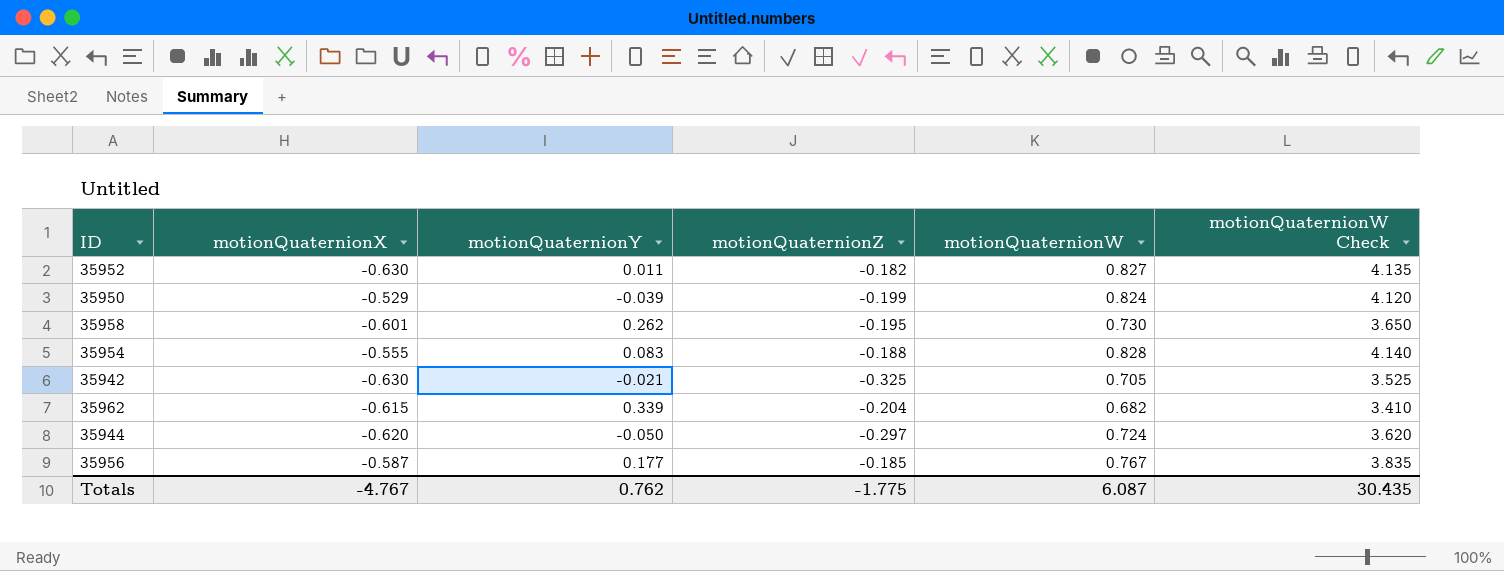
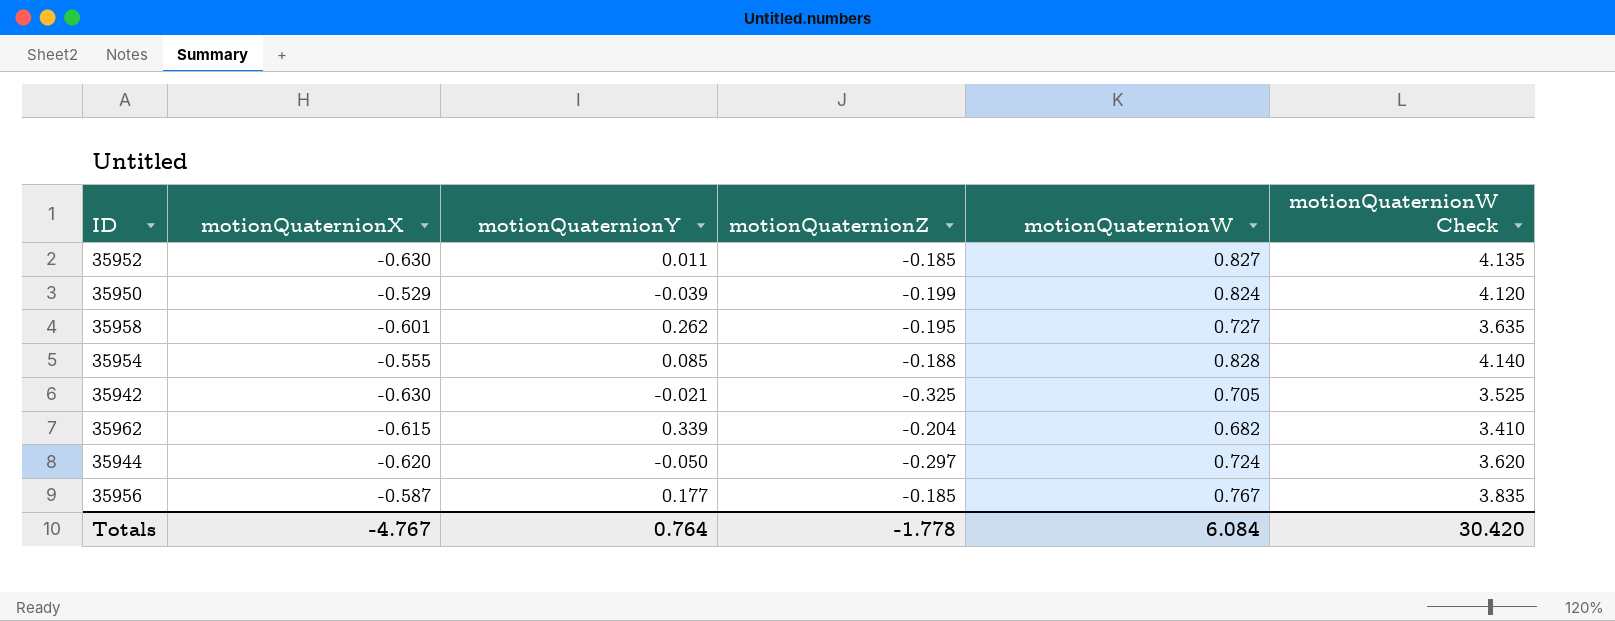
35952 | motionQuaternionZ: -0.182 -> -0.185
35958 | motionQuaternionW: 0.730 -> 0.727
35958 | motionQuaternionW Check: 3.650 -> 3.635
35954 | motionQuaternionY: 0.083 -> 0.085
Totals | motionQuaternionY: 0.762 -> 0.764
Totals | motionQuaternionZ: -1.775 -> -1.778
Totals | motionQuaternionW: 6.087 -> 6.084
Totals | motionQuaternionW Check: 30.435 -> 30.420

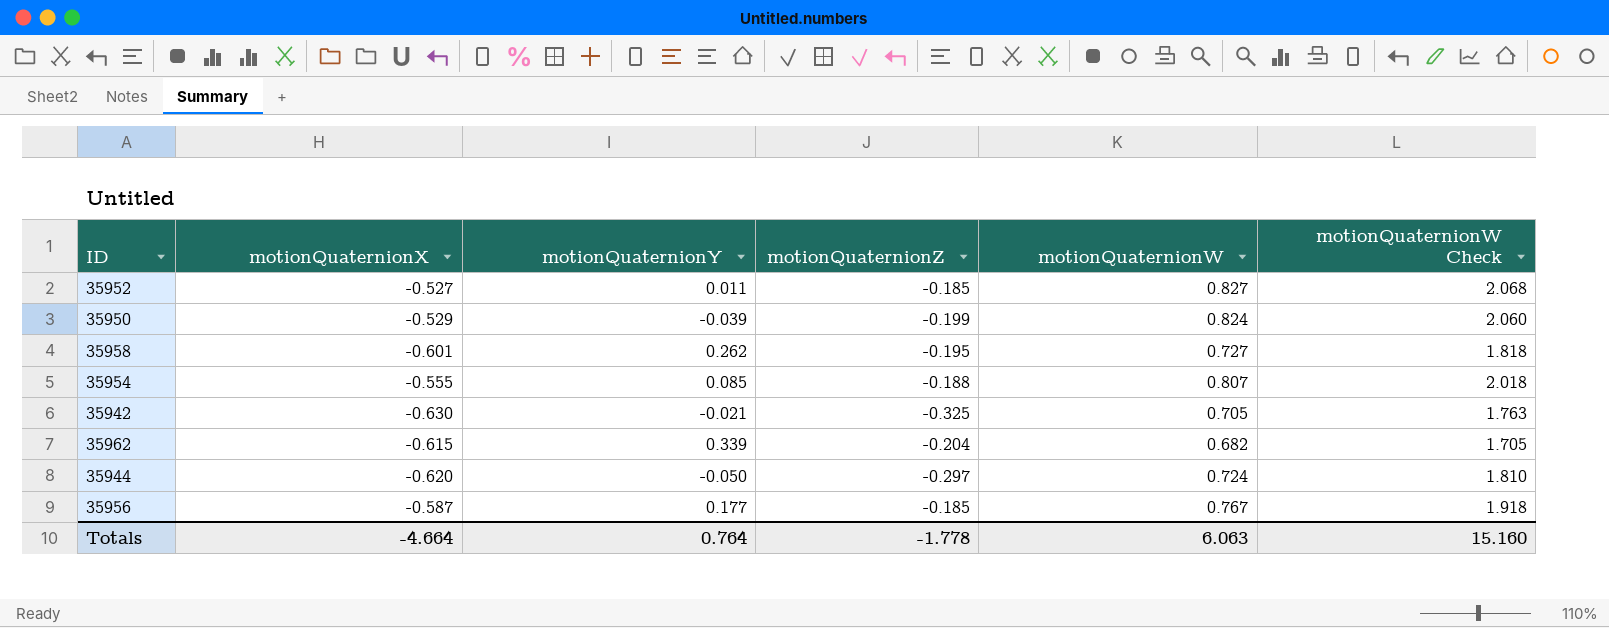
column motionQuaternionW Check | formula: [motionQuaternionW] * 5 -> [motionQuaternionW] * 2.5
35952 | motionQuaternionX: -0.630 -> -0.527
35954 | motionQuaternionW: 0.828 -> 0.807
Totals | motionQuaternionX: -4.767 -> -4.664
Totals | motionQuaternionW: 6.084 -> 6.063
Totals | motionQuaternionW Check: 30.420 -> 15.160

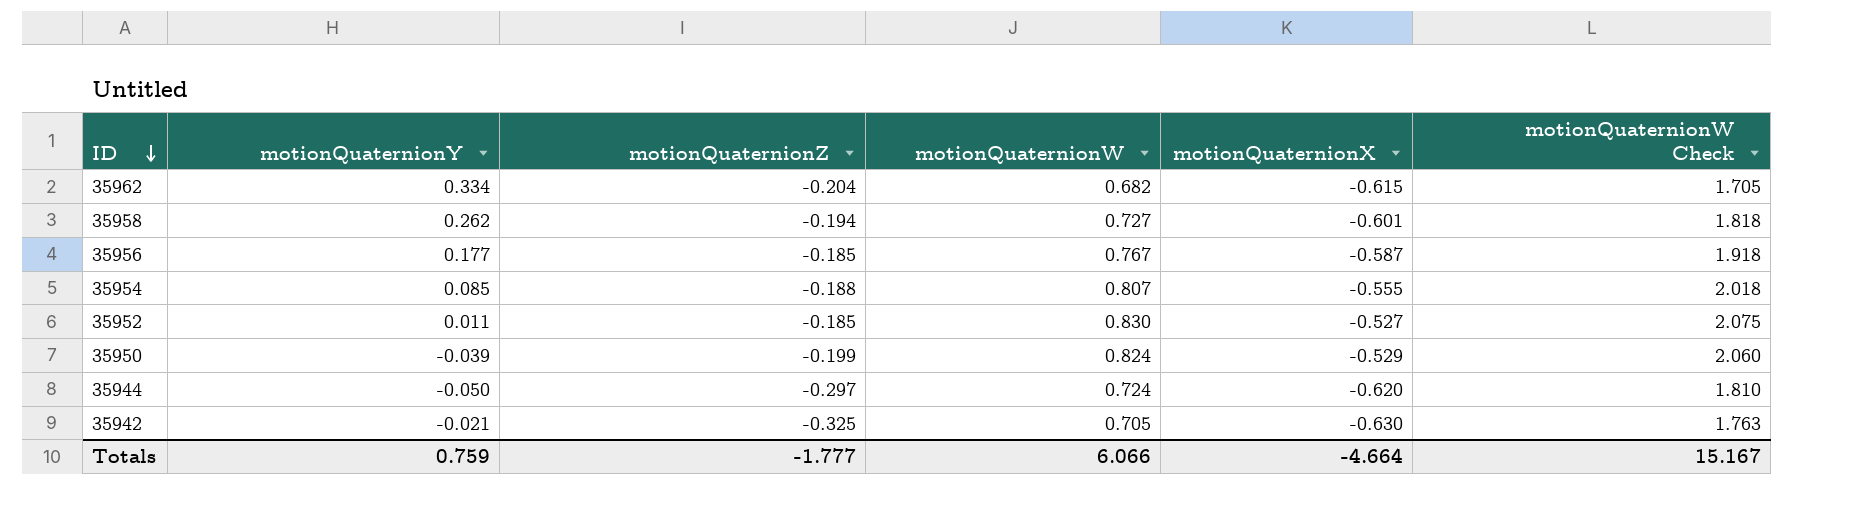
row order: none -> ID descending
column motionQuaternionX | position: 2 -> 5
35962 | motionQuaternionY: 0.339 -> 0.334
35958 | motionQuaternionZ: -0.195 -> -0.194
35952 | motionQuaternionW: 0.827 -> 0.830
35952 | motionQuaternionW Check: 2.068 -> 2.075
Totals | motionQuaternionY: 0.764 -> 0.759
Totals | motionQuaternionZ: -1.778 -> -1.777
Totals | motionQuaternionW: 6.063 -> 6.066
Totals | motionQuaternionW Check: 15.160 -> 15.167

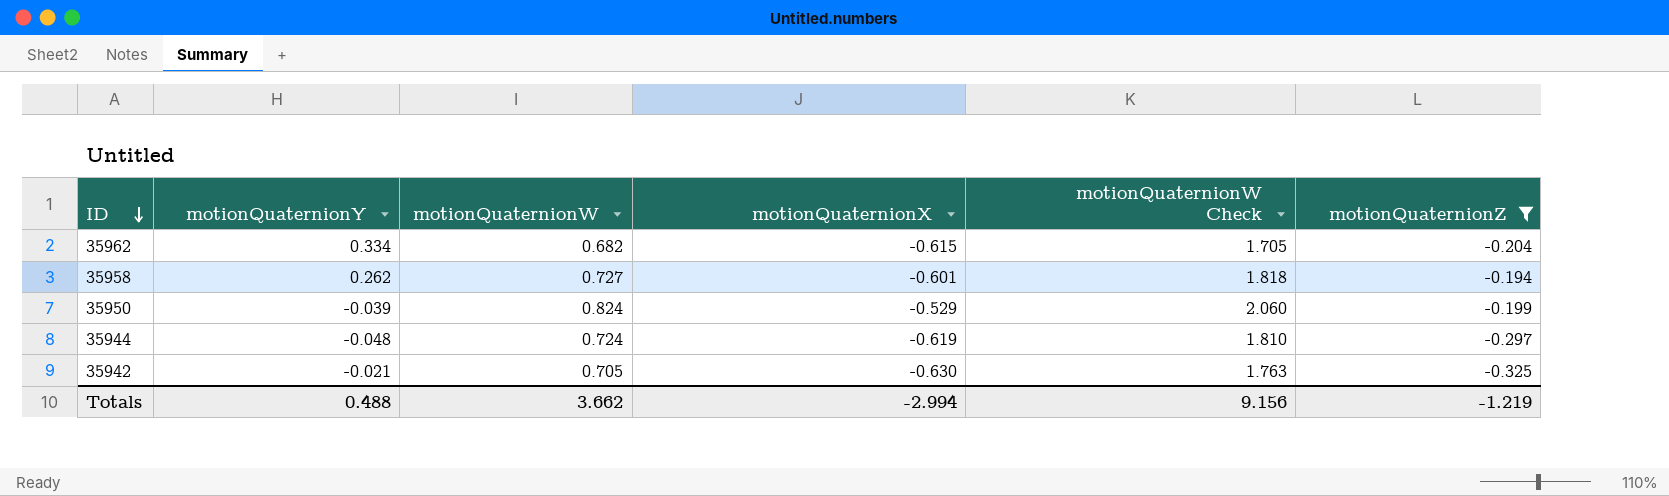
filter: none -> motionQuaternionZ <= -0.194
column motionQuaternionZ | position: 3 -> 6
35944 | motionQuaternionY: -0.050 -> -0.048
35944 | motionQuaternionX: -0.620 -> -0.619
Totals | motionQuaternionY: 0.759 -> 0.488
Totals | motionQuaternionW: 6.066 -> 3.662
Totals | motionQuaternionX: -4.664 -> -2.994
Totals | motionQuaternionW Check: 15.167 -> 9.156
Totals | motionQuaternionZ: -1.777 -> -1.219

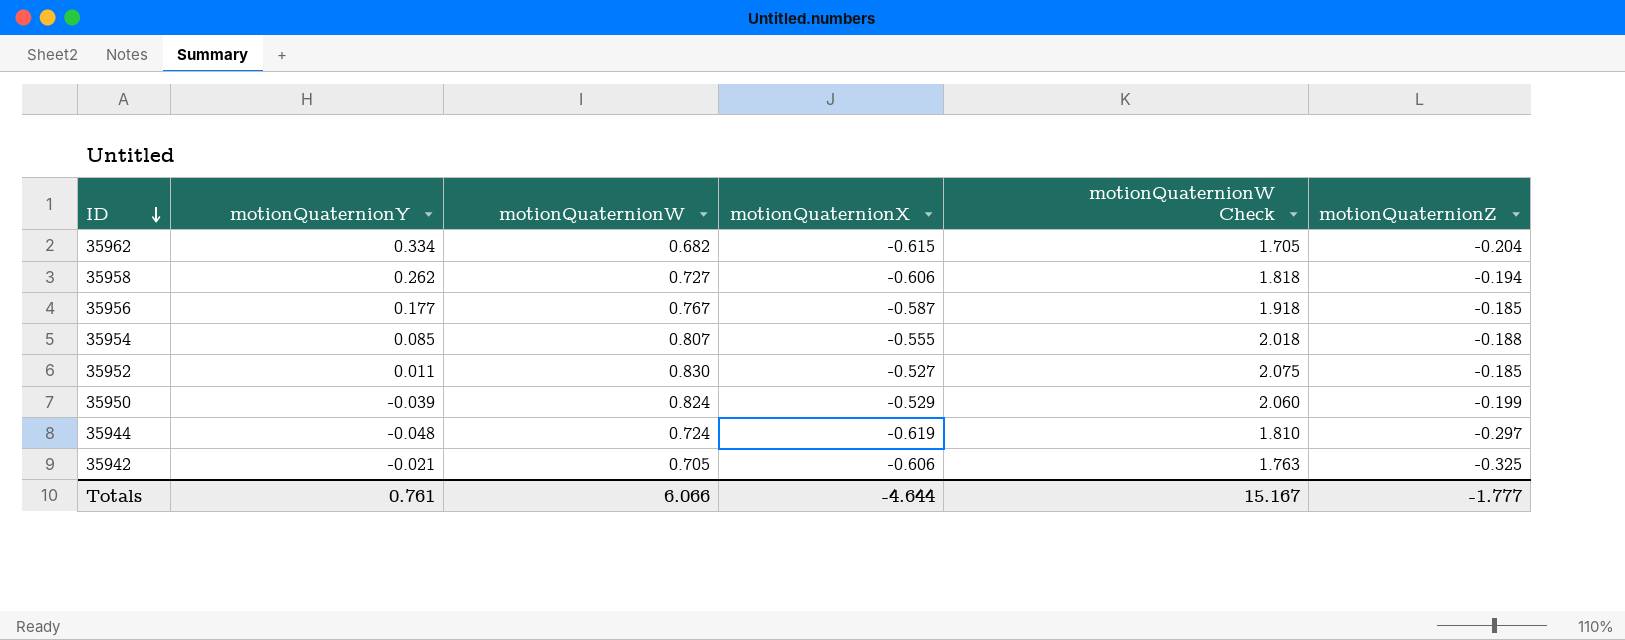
filter: motionQuaternionZ <= -0.194 -> none
35958 | motionQuaternionX: -0.601 -> -0.606
35942 | motionQuaternionX: -0.630 -> -0.606
Totals | motionQuaternionY: 0.488 -> 0.761
Totals | motionQuaternionW: 3.662 -> 6.066
Totals | motionQuaternionX: -2.994 -> -4.644
Totals | motionQuaternionW Check: 9.156 -> 15.167
Totals | motionQuaternionZ: -1.219 -> -1.777

